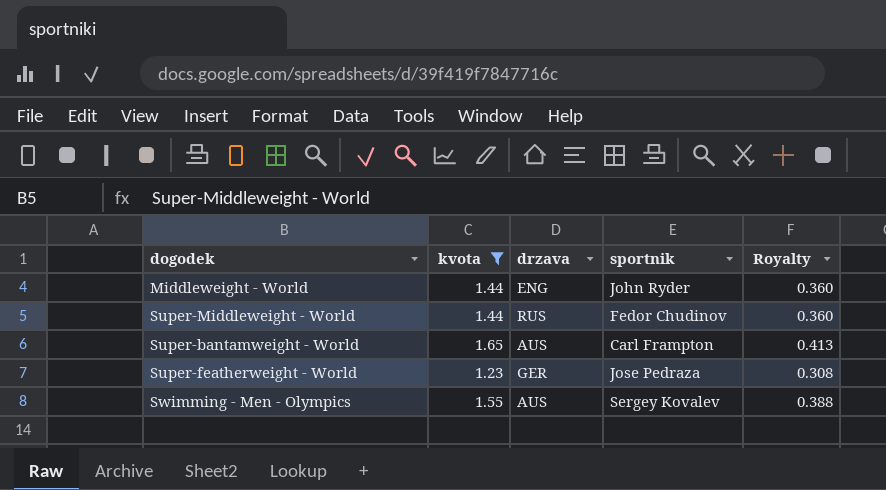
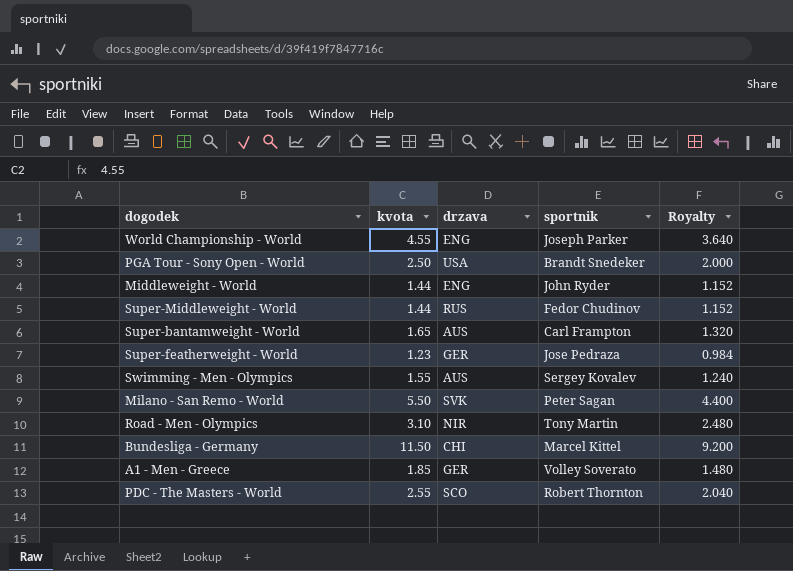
filter: kvota <= 1.65 -> none
column Royalty | formula: [kvota] * 0.25 -> [kvota] * 0.8

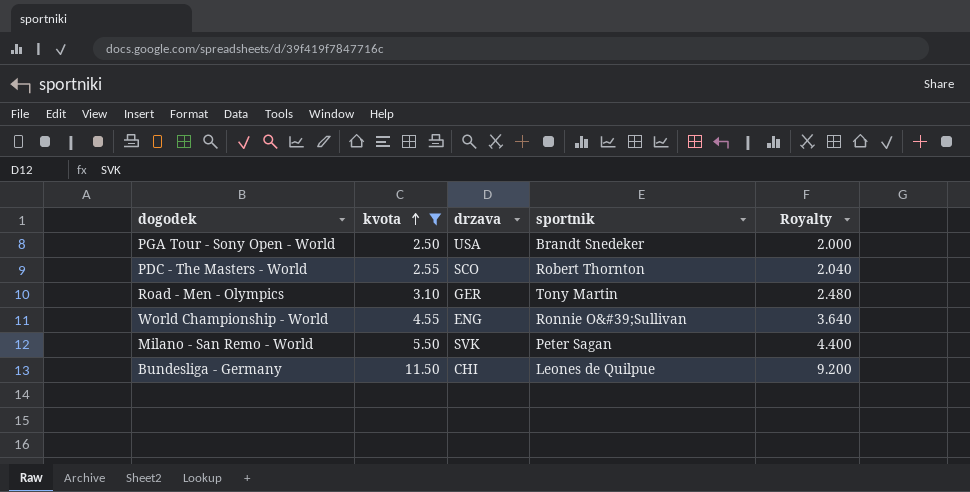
filter: none -> kvota >= 2.50
row order: none -> kvota ascending
Road - Men - Olympics | drzava: NIR -> GER
World Championship - World | sportnik: Joseph Parker -> Ronnie O&#39;Sullivan
Bundesliga - Germany | sportnik: Marcel Kittel -> Leones de Quilpue

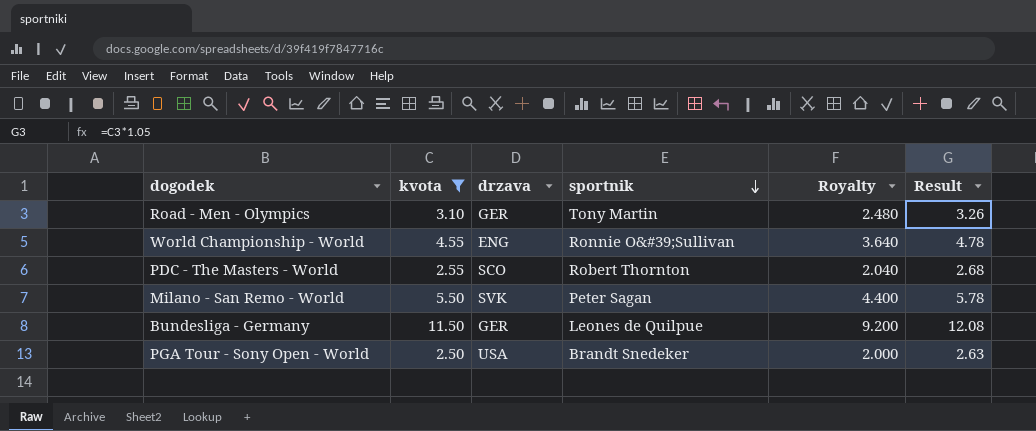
row order: kvota ascending -> sportnik descending
column Result | formula: none -> [kvota] * 1.05
Bundesliga - Germany | drzava: CHI -> GER

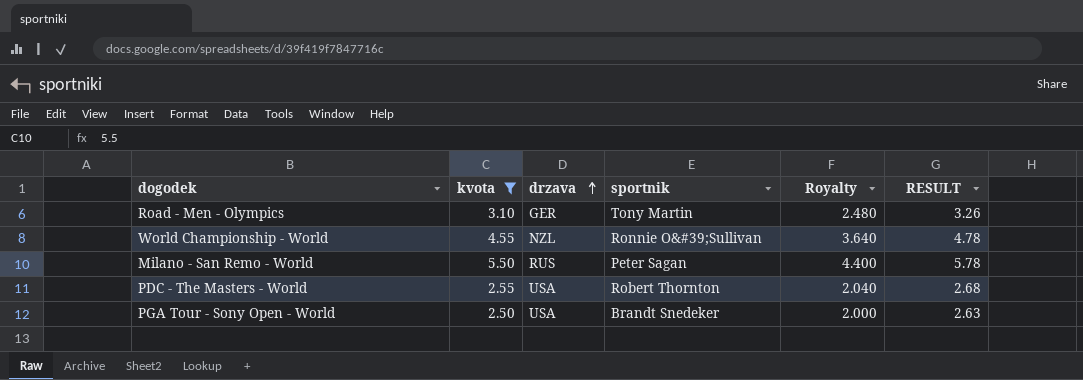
row order: sportnik descending -> drzava ascending
column name: Result -> RESULT
row Bundesliga - Germany: 11.50 | GER | Leones de Quilpue | 9.200 | 12.08 -> none
World Championship - World | drzava: ENG -> NZL
Milano - San Remo - World | drzava: SVK -> RUS
PDC - The Masters - World | drzava: SCO -> USA

